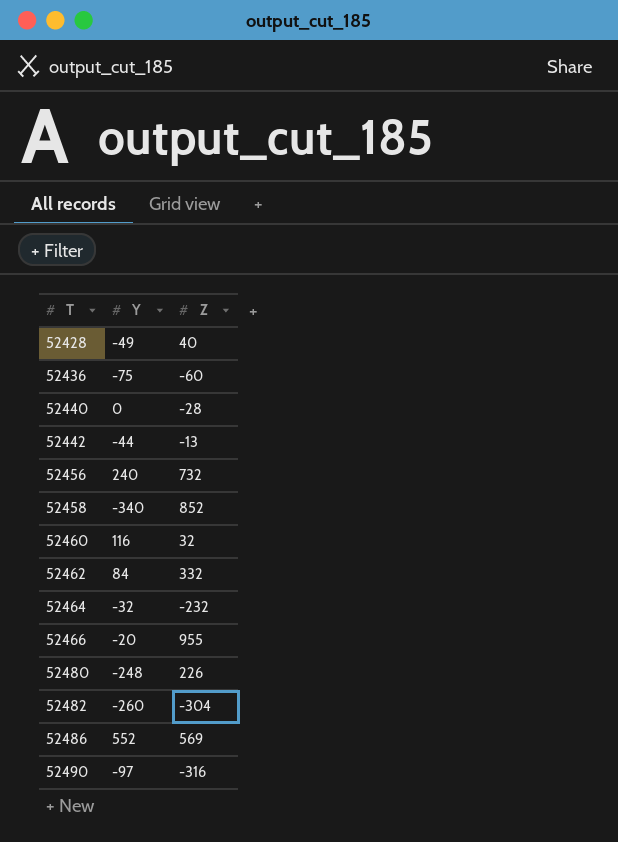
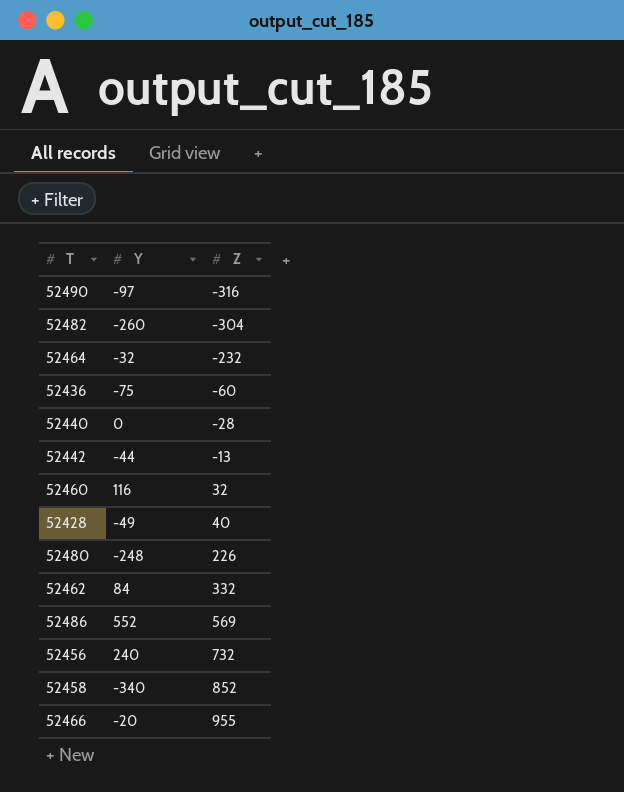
row order: T ascending -> Z ascending

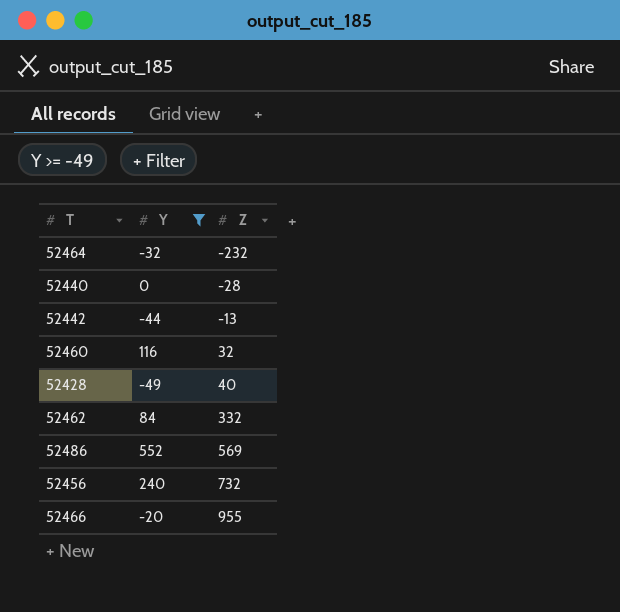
filter: none -> Y >= -49

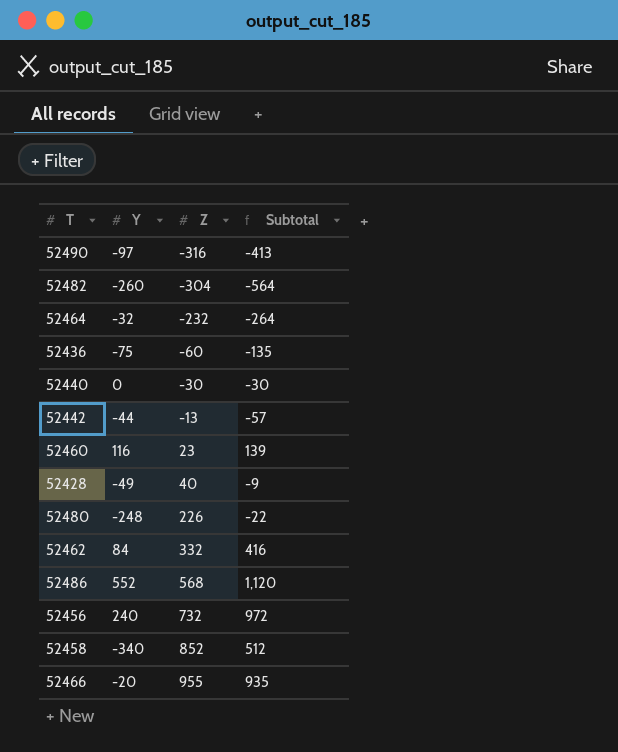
filter: Y >= -49 -> none
column Subtotal | formula: none -> [Y] + [Z]
52440 | Z: -28 -> -30
52460 | Z: 32 -> 23
52486 | Z: 569 -> 568

